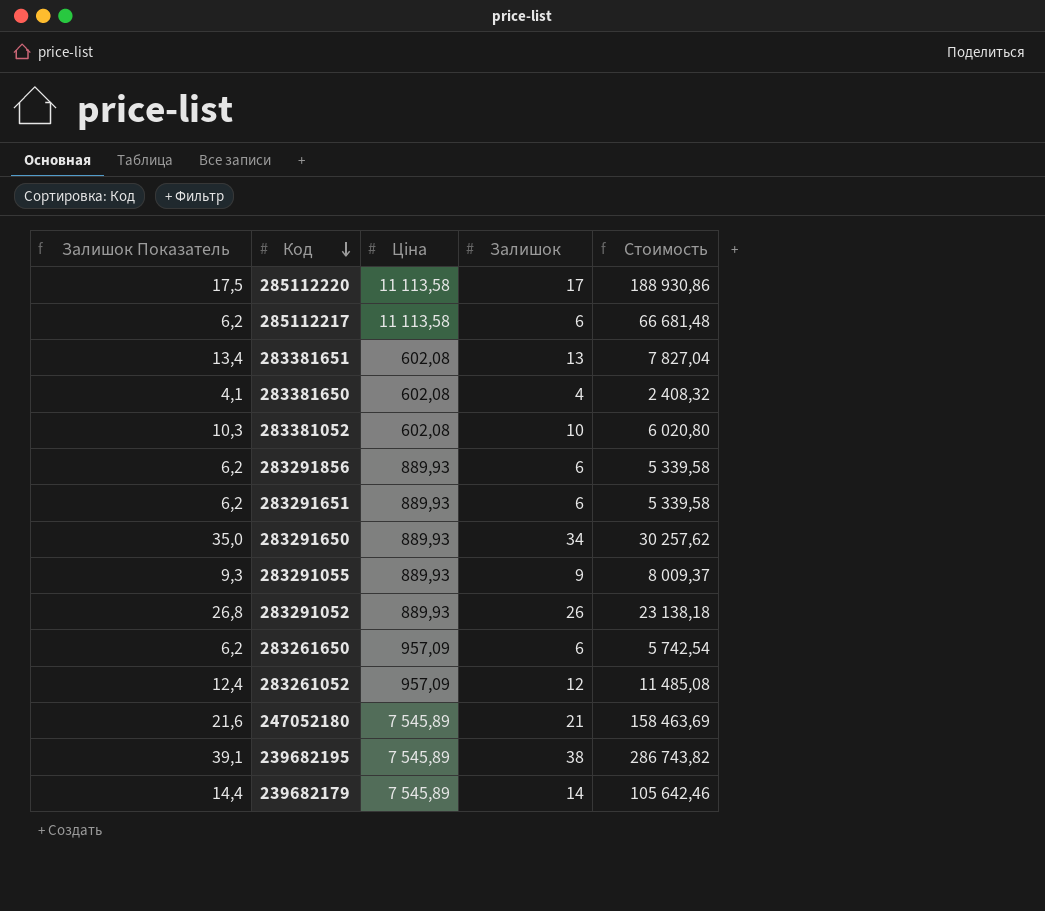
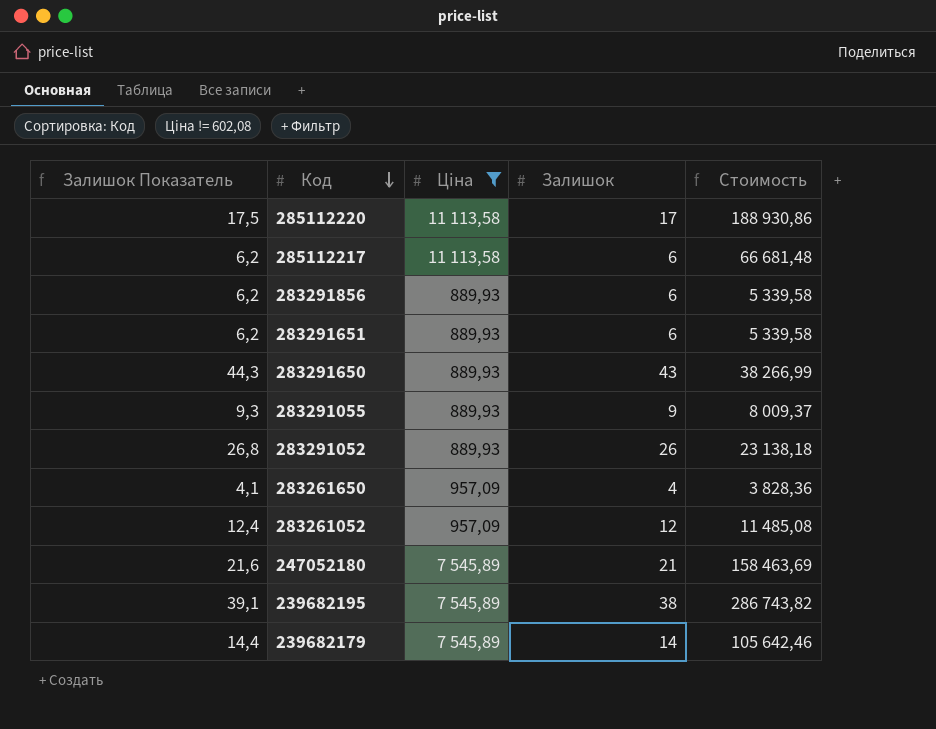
filter: none -> Ціна != 602,08
283291650 | Залишок Показатель: 35,0 -> 44,3
283291650 | Залишок: 34 -> 43
283291650 | Стоимость: 30 257,62 -> 38 266,99
283261650 | Залишок Показатель: 6,2 -> 4,1
283261650 | Залишок: 6 -> 4
283261650 | Стоимость: 5 742,54 -> 3 828,36

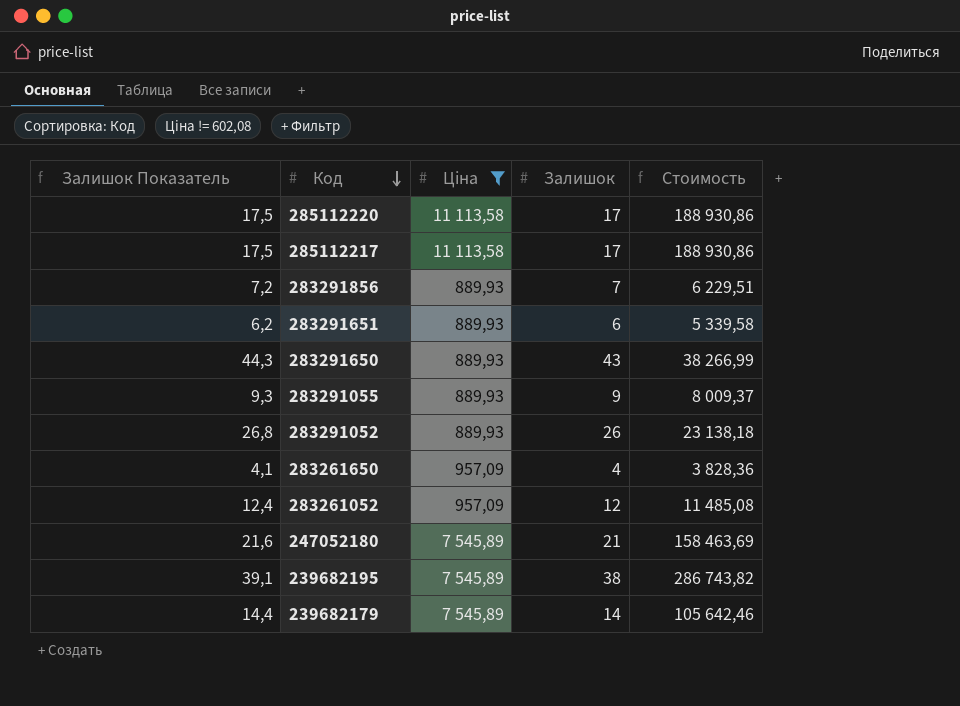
285112217 | Залишок Показатель: 6,2 -> 17,5
285112217 | Залишок: 6 -> 17
285112217 | Стоимость: 66 681,48 -> 188 930,86
283291856 | Залишок Показатель: 6,2 -> 7,2
283291856 | Залишок: 6 -> 7
283291856 | Стоимость: 5 339,58 -> 6 229,51

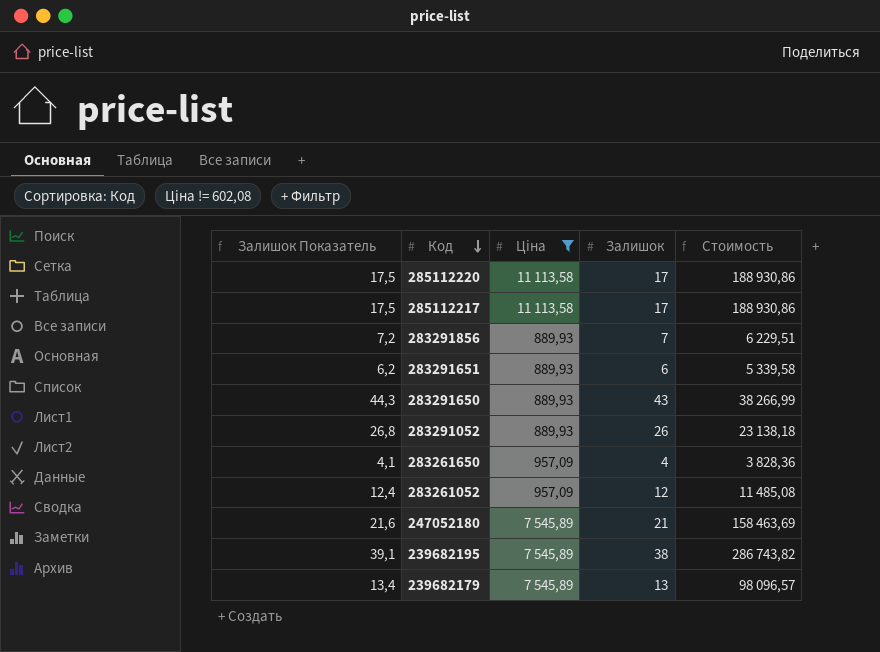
row 283291055: 9,3 | 889,93 | 9 | 8 009,37 -> none
239682179 | Залишок Показатель: 14,4 -> 13,4
239682179 | Залишок: 14 -> 13
239682179 | Стоимость: 105 642,46 -> 98 096,57

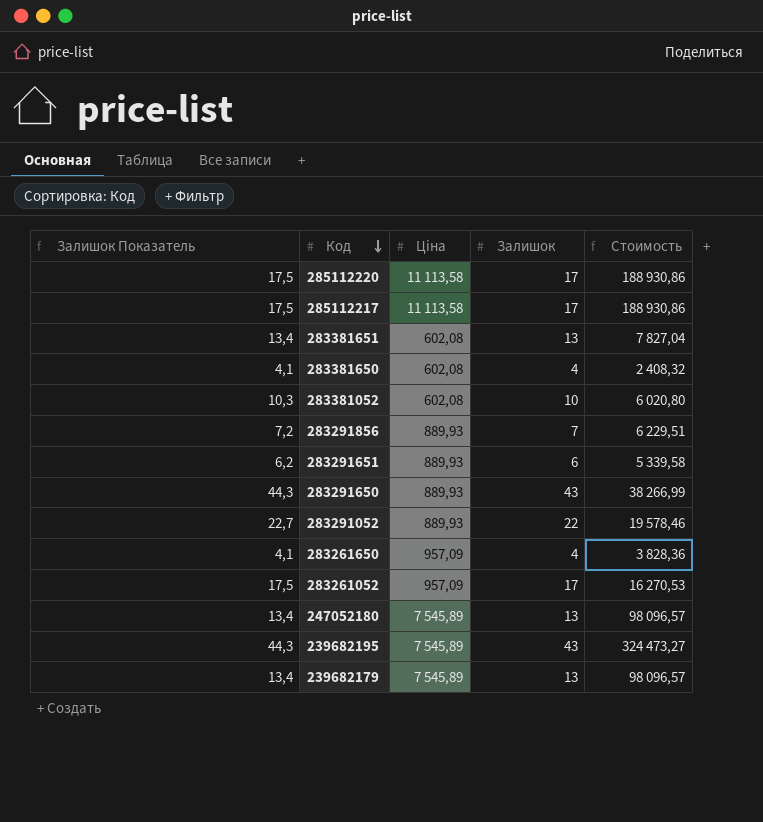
filter: Ціна != 602,08 -> none
283291052 | Залишок Показатель: 26,8 -> 22,7
283291052 | Залишок: 26 -> 22
283291052 | Стоимость: 23 138,18 -> 19 578,46
283261052 | Залишок Показатель: 12,4 -> 17,5
283261052 | Залишок: 12 -> 17
283261052 | Стоимость: 11 485,08 -> 16 270,53
247052180 | Залишок Показатель: 21,6 -> 13,4
247052180 | Залишок: 21 -> 13
247052180 | Стоимость: 158 463,69 -> 98 096,57
239682195 | Залишок Показатель: 39,1 -> 44,3
239682195 | Залишок: 38 -> 43
239682195 | Стоимость: 286 743,82 -> 324 473,27

